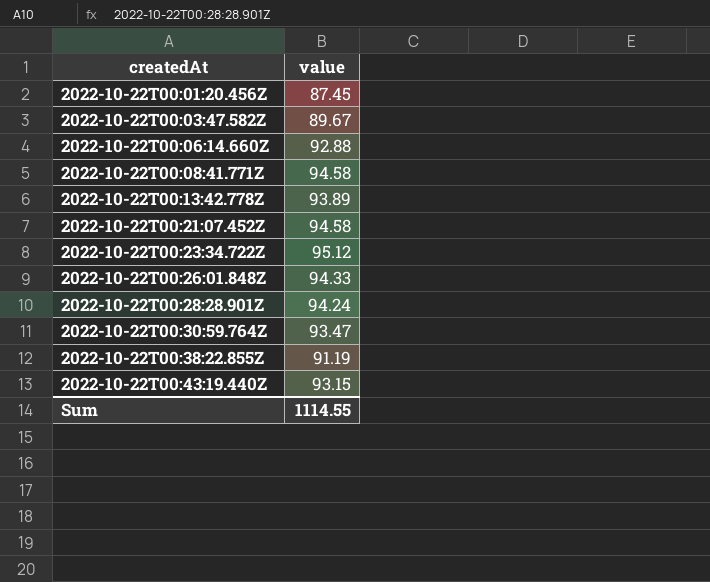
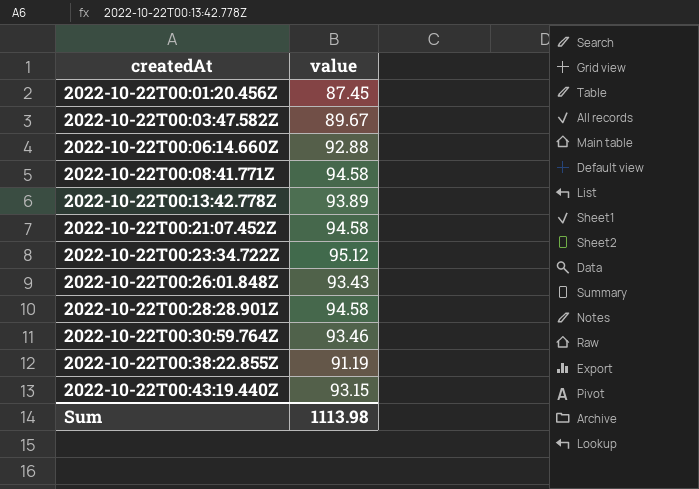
2022-10-22T00:26:01.848Z | value: 94.33 -> 93.43
2022-10-22T00:28:28.901Z | value: 94.24 -> 94.58
2022-10-22T00:30:59.764Z | value: 93.47 -> 93.46
Sum | value: 1114.55 -> 1113.98

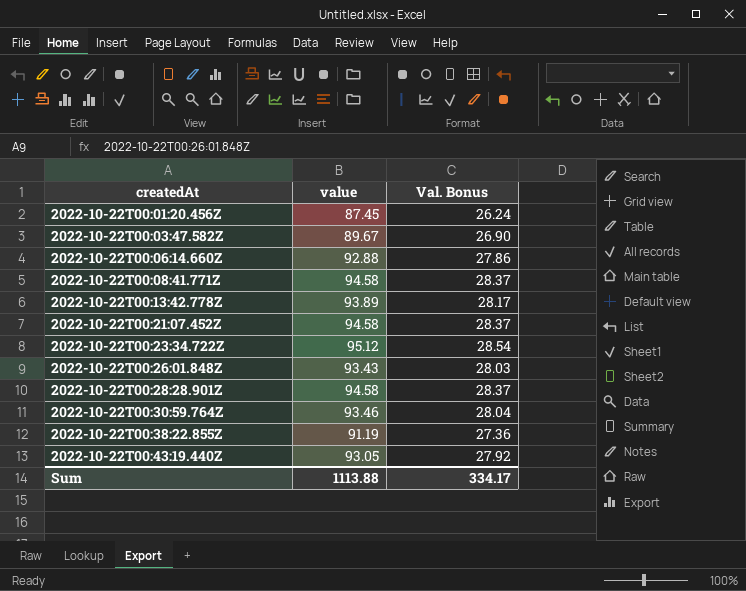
column Val. Bonus | formula: none -> [value] * 0.3
2022-10-22T00:43:19.440Z | value: 93.15 -> 93.05
Sum | value: 1113.98 -> 1113.88

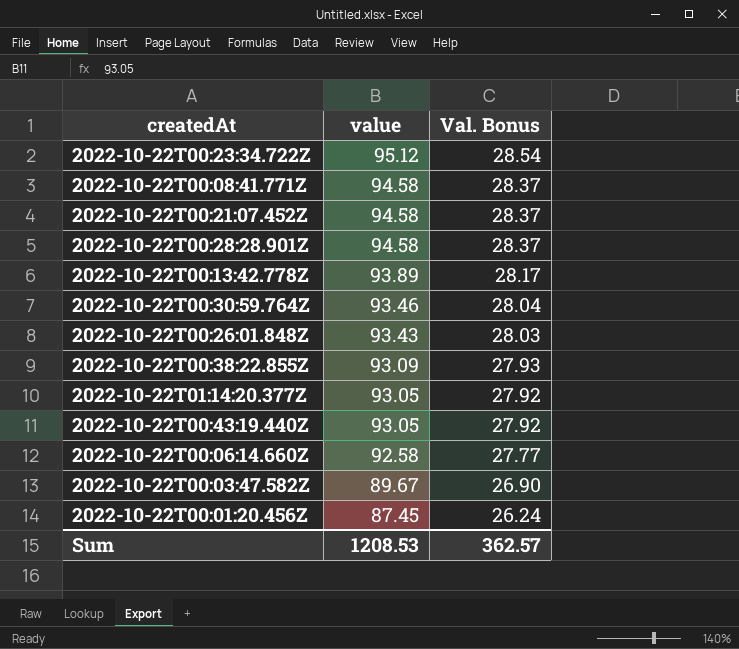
row order: createdAt ascending -> value descending
2022-10-22T00:38:22.855Z | value: 91.19 -> 93.09
2022-10-22T00:38:22.855Z | Val. Bonus: 27.36 -> 27.93
row 2022-10-22T01:14:20.377Z: none -> 93.05 | 27.92
2022-10-22T00:06:14.660Z | value: 92.88 -> 92.58
2022-10-22T00:06:14.660Z | Val. Bonus: 27.86 -> 27.77
Sum | value: 1113.88 -> 1208.53
Sum | Val. Bonus: 334.17 -> 362.57

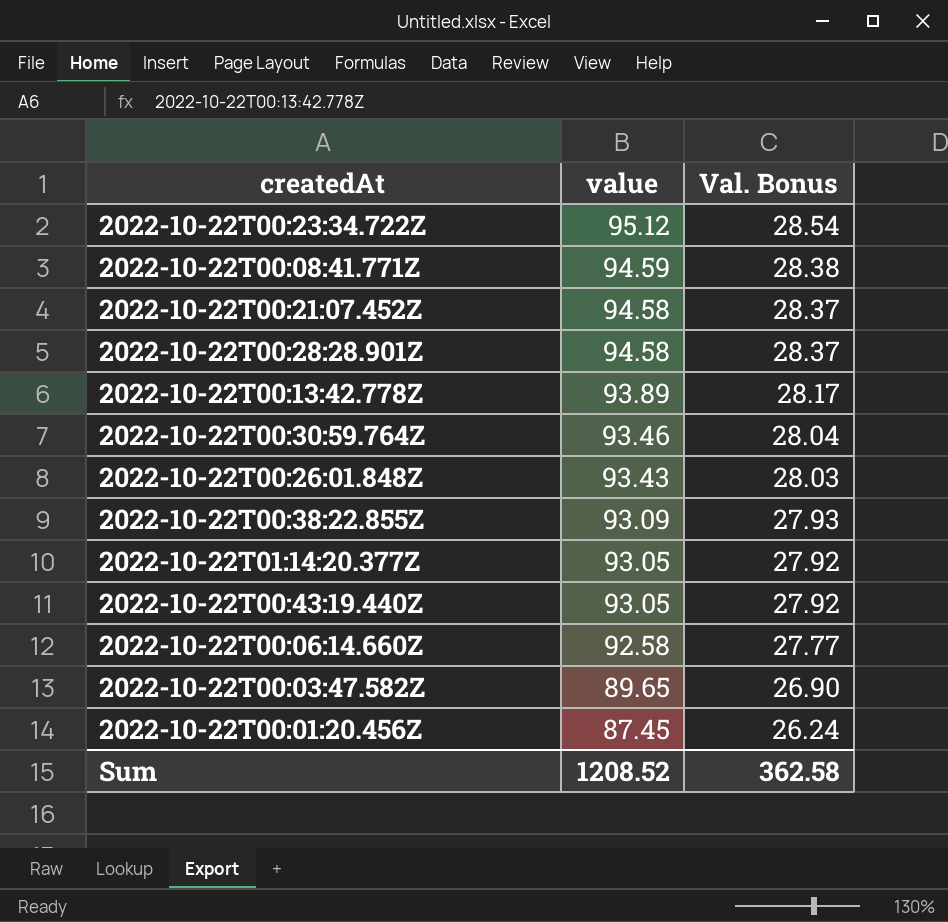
2022-10-22T00:08:41.771Z | value: 94.58 -> 94.59
2022-10-22T00:08:41.771Z | Val. Bonus: 28.37 -> 28.38
2022-10-22T00:03:47.582Z | value: 89.67 -> 89.65
Sum | value: 1208.53 -> 1208.52
Sum | Val. Bonus: 362.57 -> 362.58

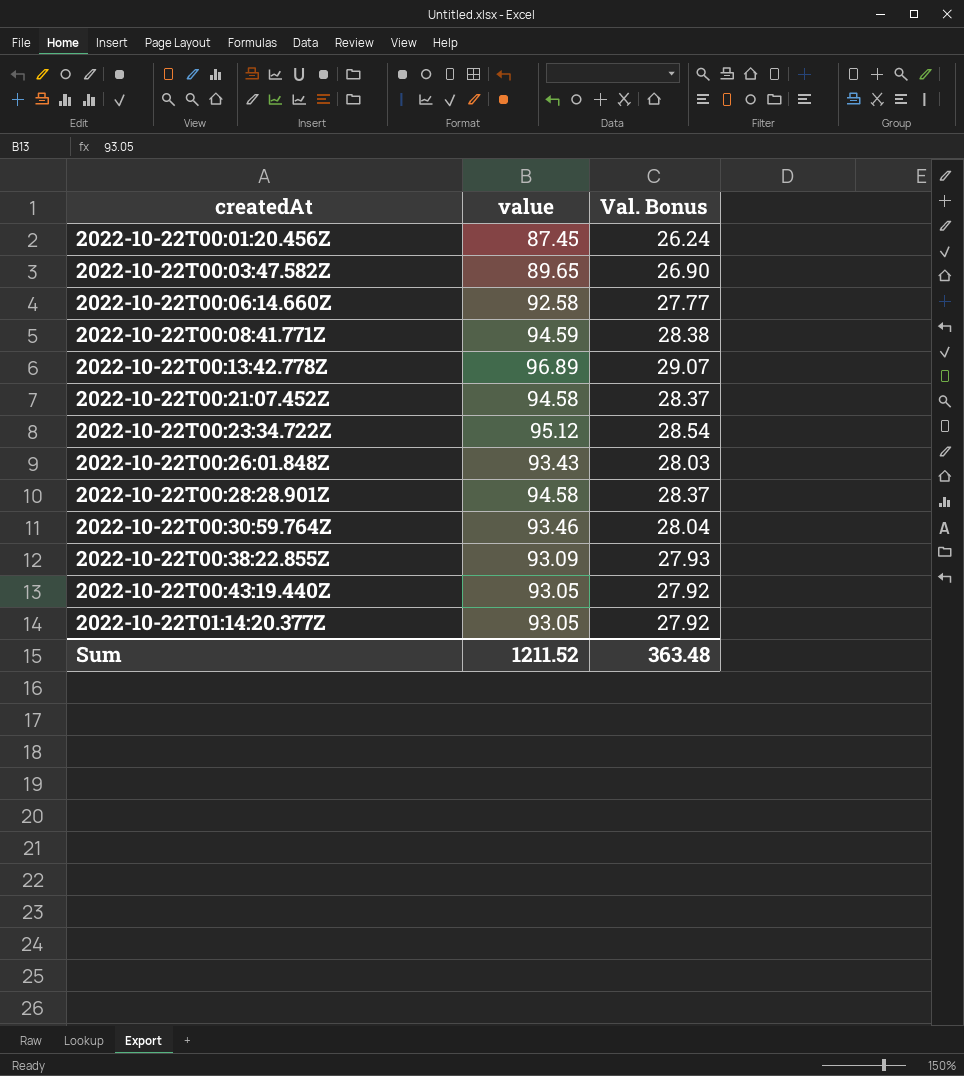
row order: value descending -> createdAt ascending
2022-10-22T00:13:42.778Z | value: 93.89 -> 96.89
2022-10-22T00:13:42.778Z | Val. Bonus: 28.17 -> 29.07
Sum | value: 1208.52 -> 1211.52
Sum | Val. Bonus: 362.58 -> 363.48

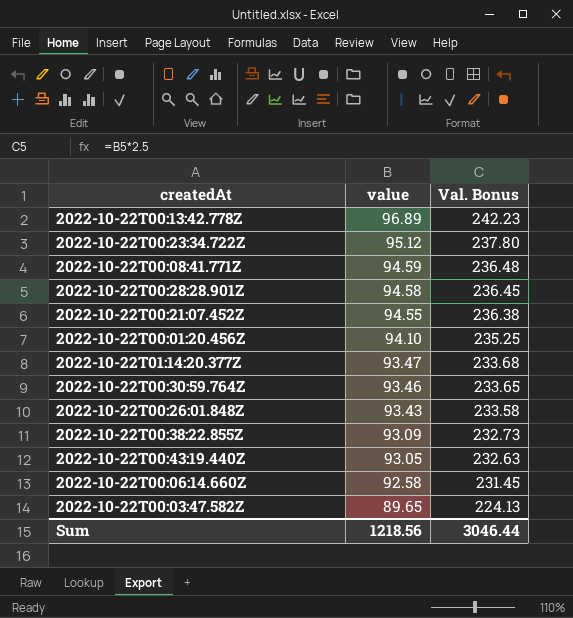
row order: createdAt ascending -> value descending
column Val. Bonus | formula: [value] * 0.3 -> [value] * 2.5
2022-10-22T00:21:07.452Z | value: 94.58 -> 94.55
2022-10-22T00:01:20.456Z | value: 87.45 -> 94.10
2022-10-22T01:14:20.377Z | value: 93.05 -> 93.47
Sum | value: 1211.52 -> 1218.56
Sum | Val. Bonus: 363.48 -> 3046.44

